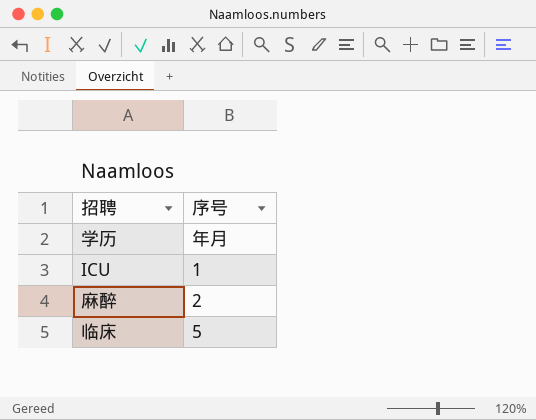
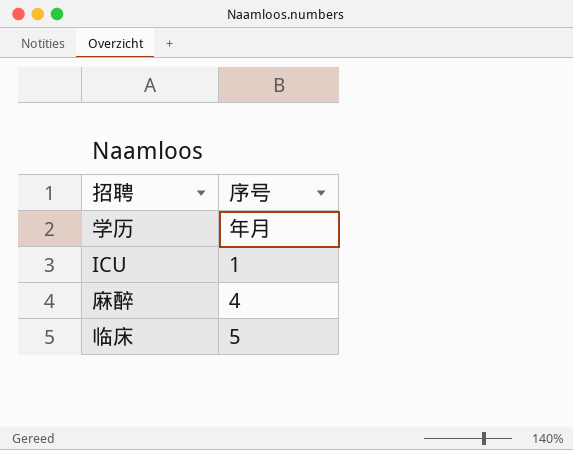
麻醉 | 序号: 2 -> 4

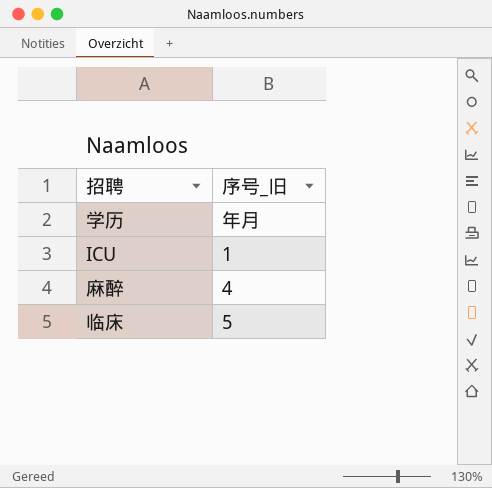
column name: 序号 -> 序号_旧

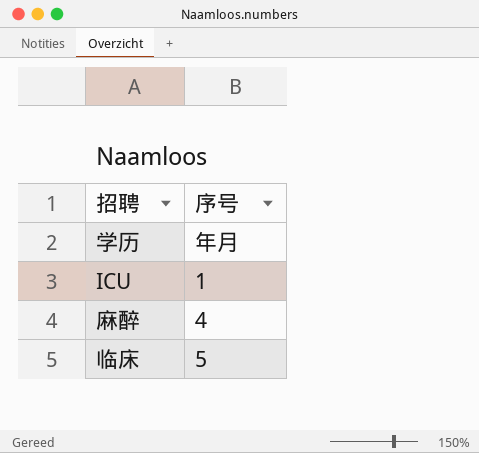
column name: 序号_旧 -> 序号

